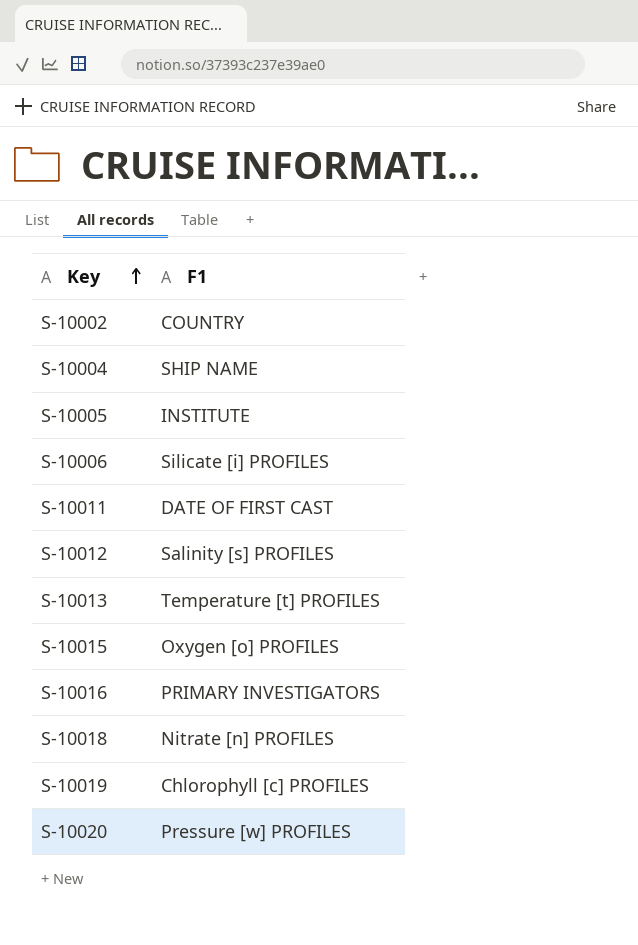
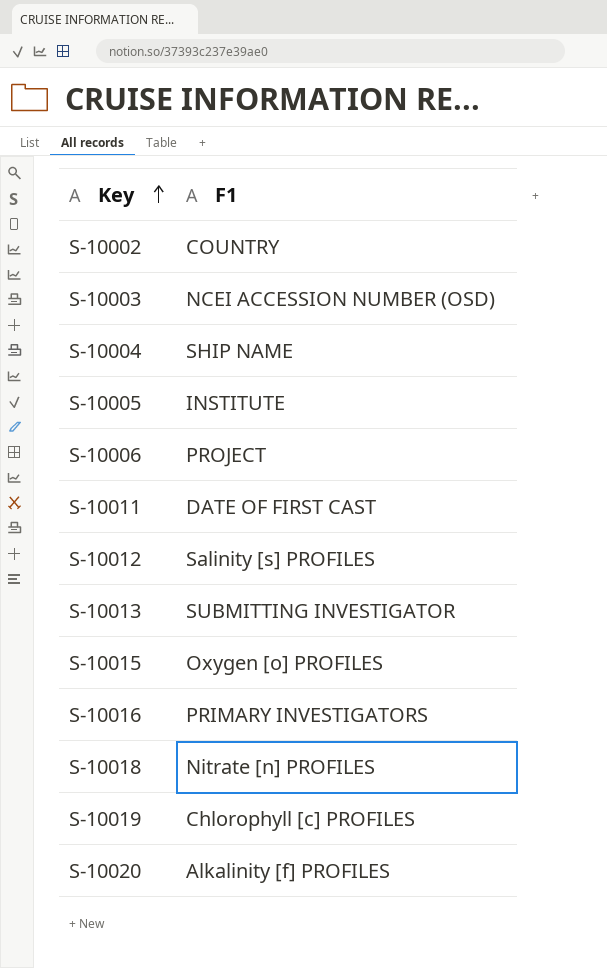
row S-10003: none -> NCEI ACCESSION NUMBER (OSD)
S-10006 | F1: Silicate [i] PROFILES -> PROJECT
S-10013 | F1: Temperature [t] PROFILES -> SUBMITTING INVESTIGATOR
S-10020 | F1: Pressure [w] PROFILES -> Alkalinity [f] PROFILES

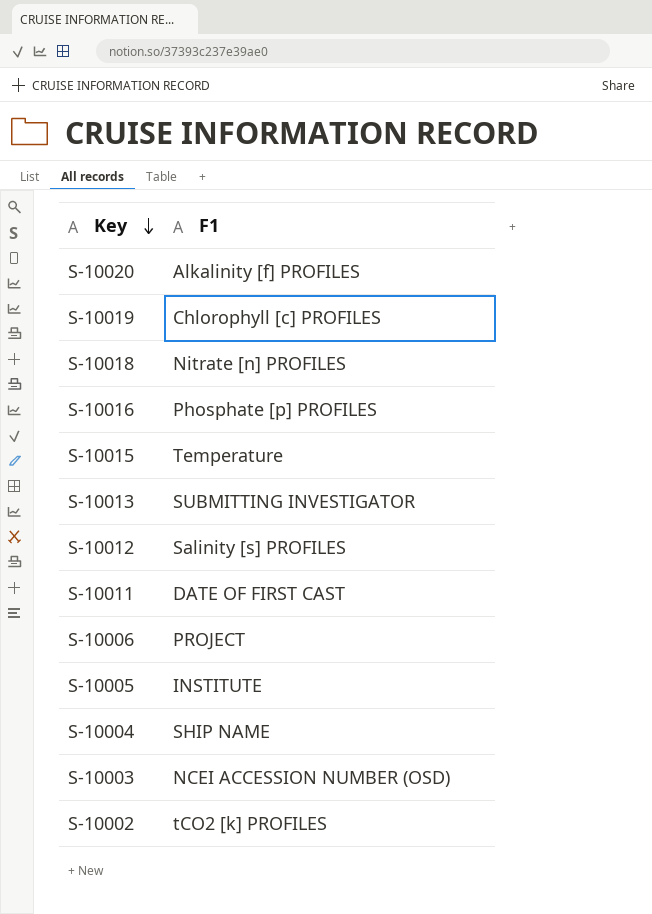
row order: Key ascending -> Key descending
S-10016 | F1: PRIMARY INVESTIGATORS -> Phosphate [p] PROFILES
S-10015 | F1: Oxygen [o] PROFILES -> Temperature
S-10002 | F1: COUNTRY -> tCO2 [k] PROFILES

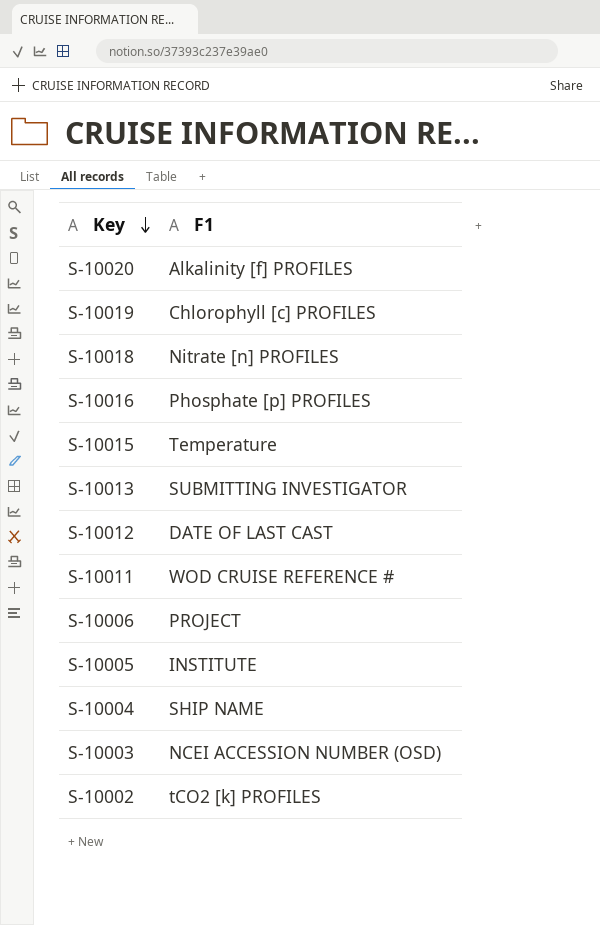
S-10012 | F1: Salinity [s] PROFILES -> DATE OF LAST CAST
S-10011 | F1: DATE OF FIRST CAST -> WOD CRUISE REFERENCE #

